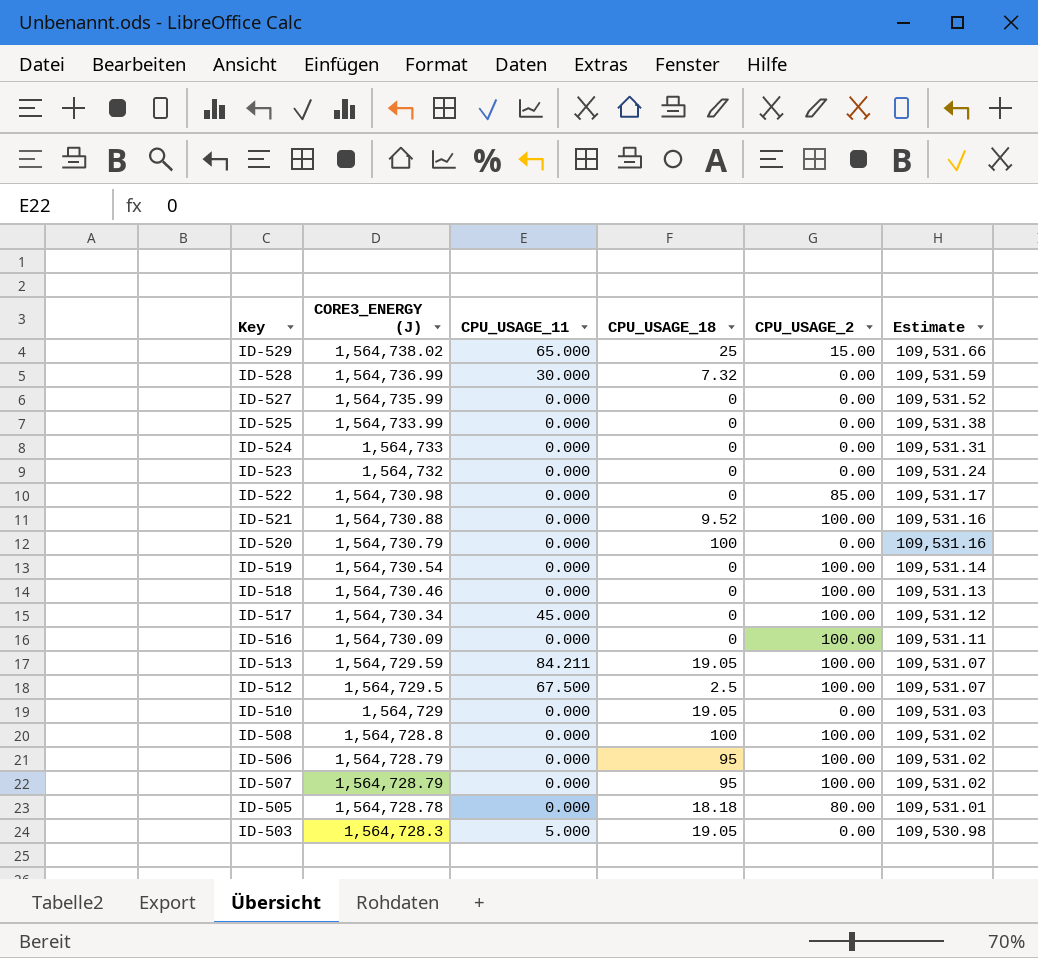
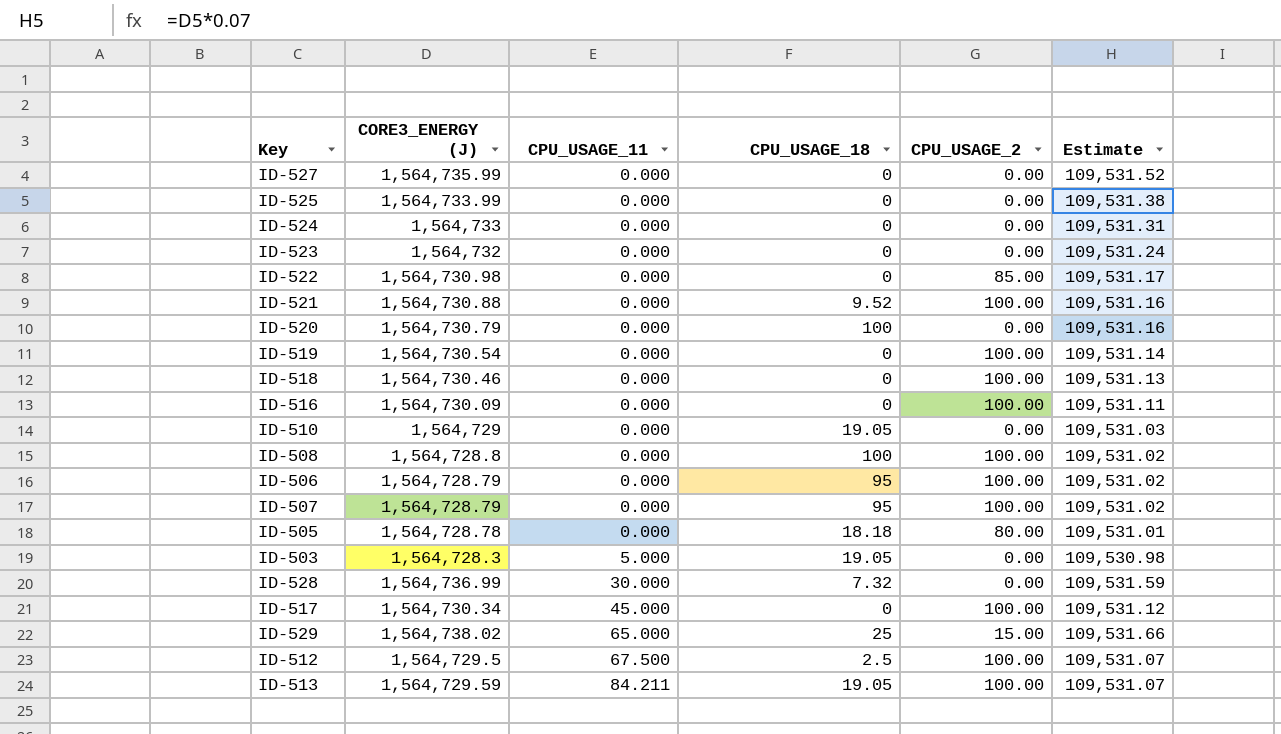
row order: CORE3_ENERGY (J) descending -> CPU_USAGE_11 ascending

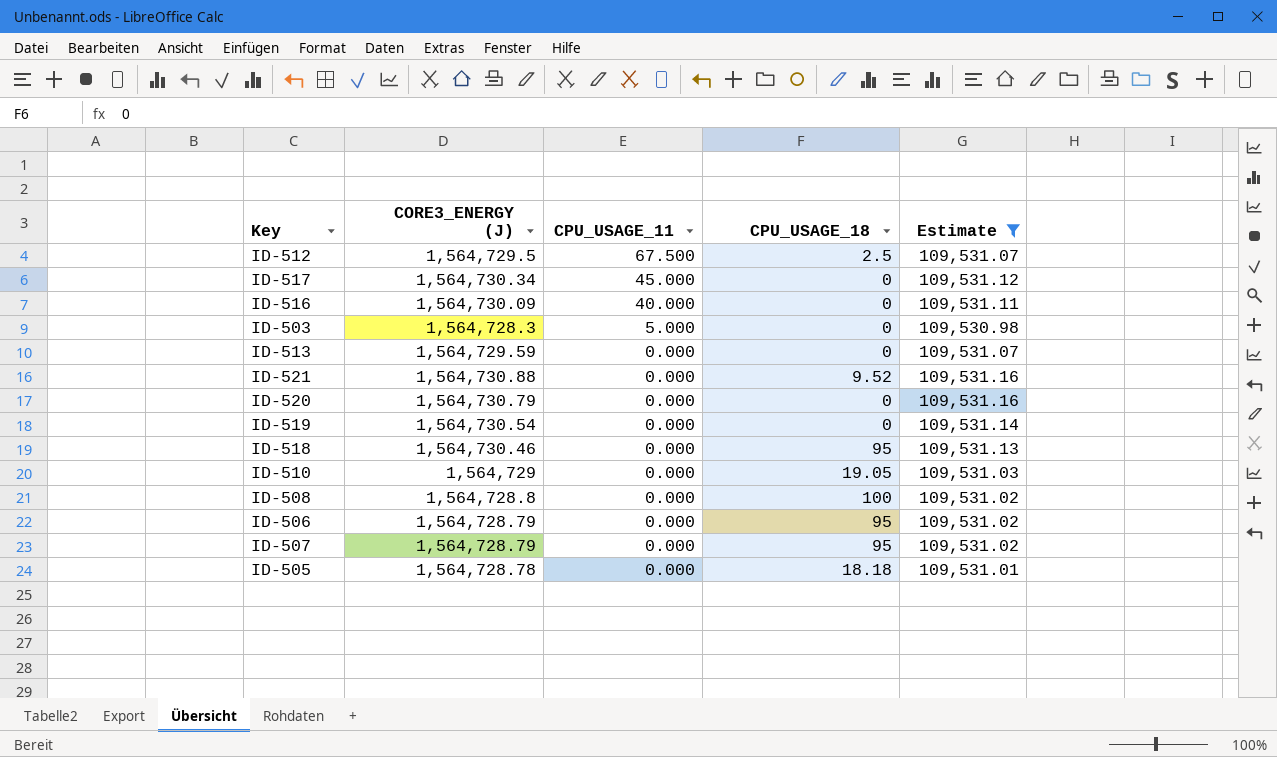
filter: none -> Estimate <= 109,531.16
row order: CPU_USAGE_11 ascending -> CPU_USAGE_11 descending
column CPU_USAGE_2 | position: 5 -> none
ID-516 | CPU_USAGE_11: 0.000 -> 40.000
ID-503 | CPU_USAGE_18: 19.05 -> 0
ID-513 | CPU_USAGE_11: 84.211 -> 0.000
ID-513 | CPU_USAGE_18: 19.05 -> 0
ID-520 | CPU_USAGE_18: 100 -> 0
ID-518 | CPU_USAGE_18: 0 -> 95

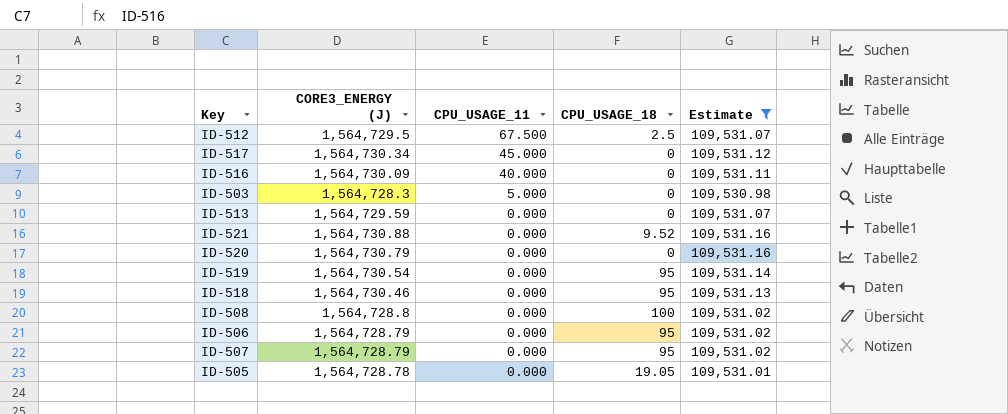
row ID-510: 1,564,729 | 0.000 | 19.05 | 109,531.03 -> none
ID-519 | CPU_USAGE_18: 0 -> 95
ID-505 | CPU_USAGE_18: 18.18 -> 19.05

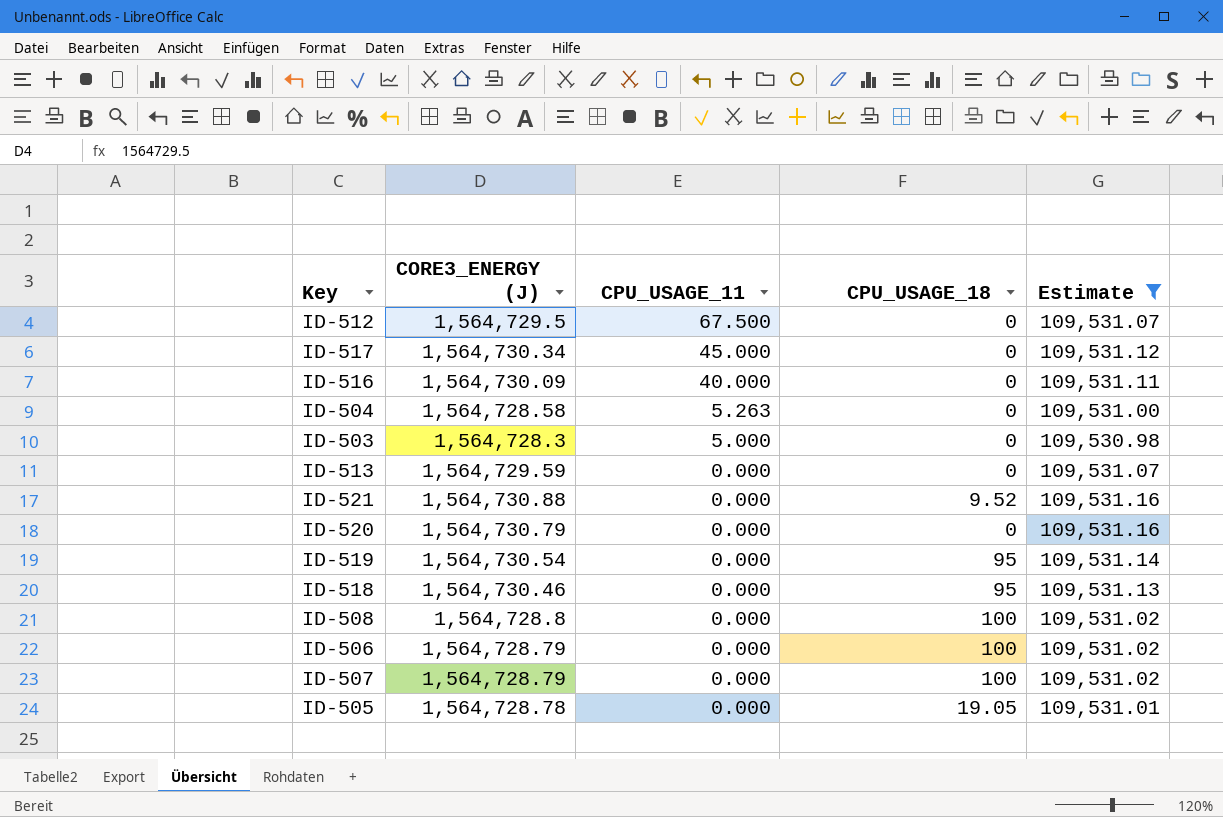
ID-512 | CPU_USAGE_18: 2.5 -> 0
row ID-504: none -> 1,564,728.58 | 5.263 | 0 | 109,531.00
ID-506 | CPU_USAGE_18: 95 -> 100
ID-507 | CPU_USAGE_18: 95 -> 100

